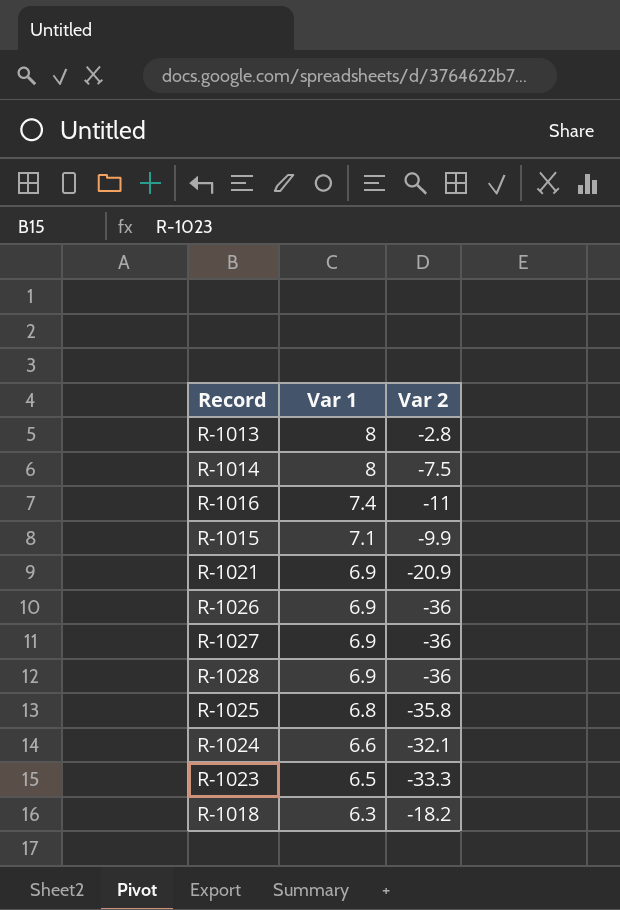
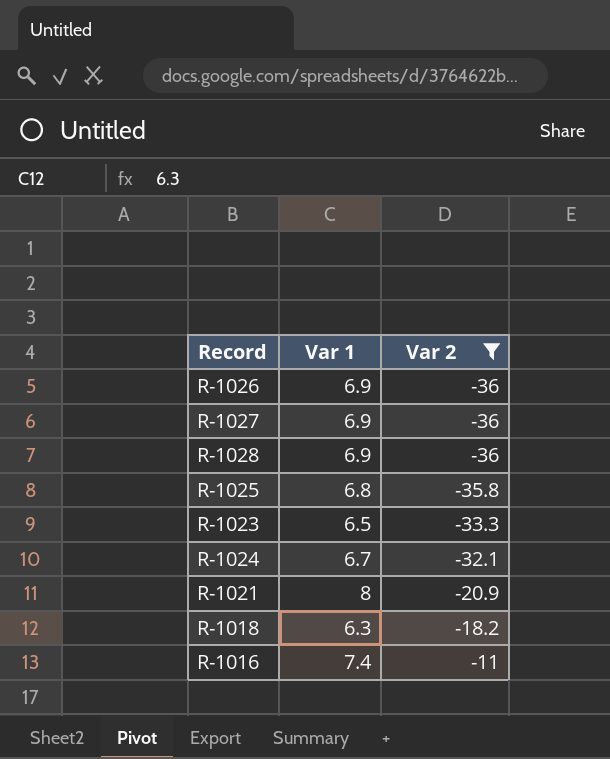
filter: none -> Var 2 <= -11
row order: Var 1 descending -> Var 2 ascending
R-1024 | Var 1: 6.6 -> 6.7
R-1021 | Var 1: 6.9 -> 8

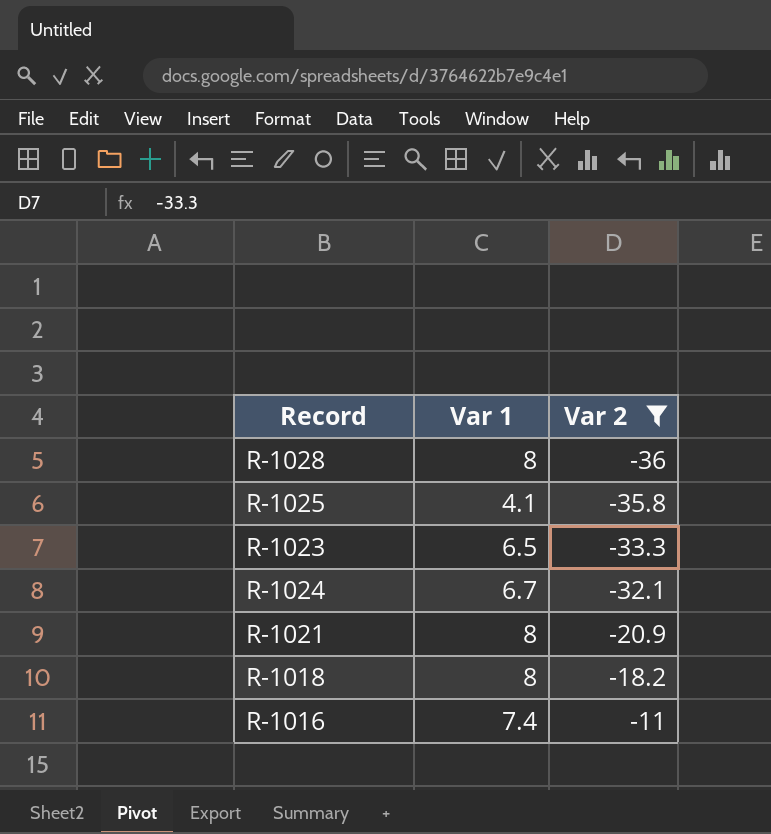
row R-1026: 6.9 | -36 -> none
row R-1027: 6.9 | -36 -> none
R-1028 | Var 1: 6.9 -> 8
R-1025 | Var 1: 6.8 -> 4.1
R-1018 | Var 1: 6.3 -> 8

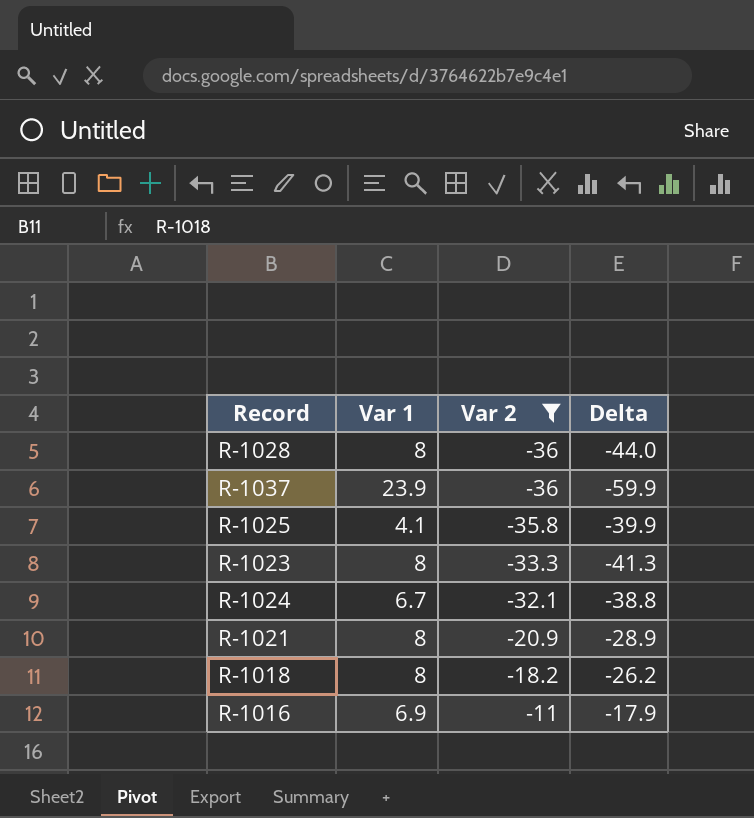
column Delta | formula: none -> [Var 2] - [Var 1]
row R-1037: none -> 23.9 | -36 | -59.9
R-1023 | Var 1: 6.5 -> 8
R-1016 | Var 1: 7.4 -> 6.9

